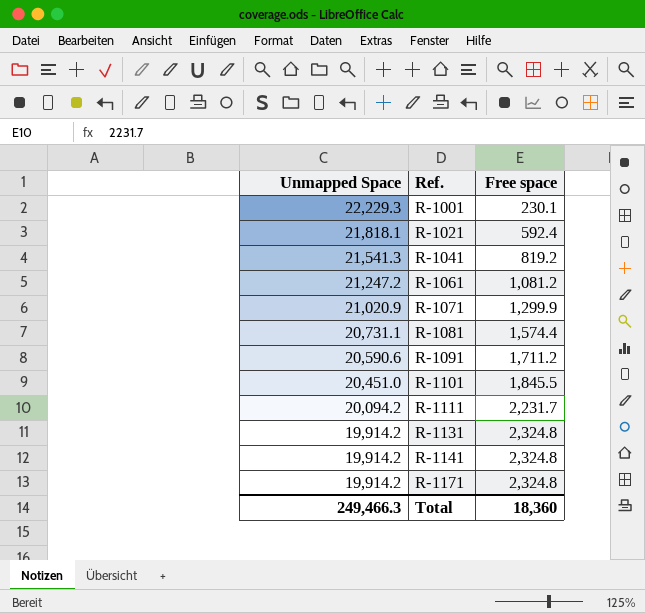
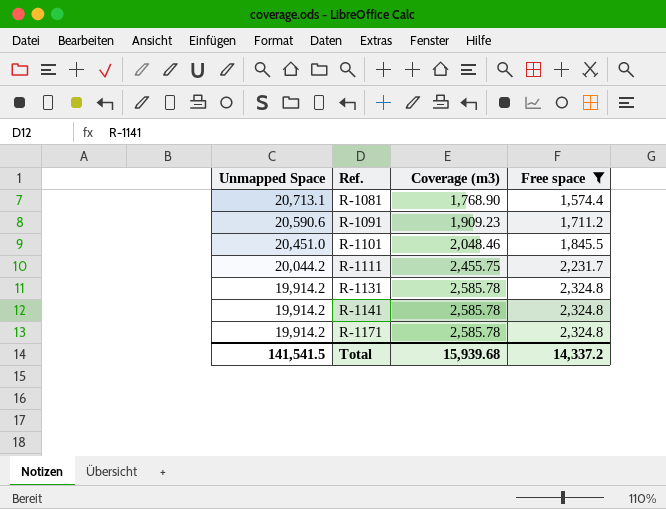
filter: none -> Free space >= 1,574.4
column Coverage (m3) | position: none -> 3
R-1081 | Unmapped Space: 20,731.1 -> 20,713.1
R-1111 | Unmapped Space: 20,094.2 -> 20,044.2
Total | Unmapped Space: 249,466.3 -> 141,541.5
Total | Free space: 18,360 -> 14,337.2

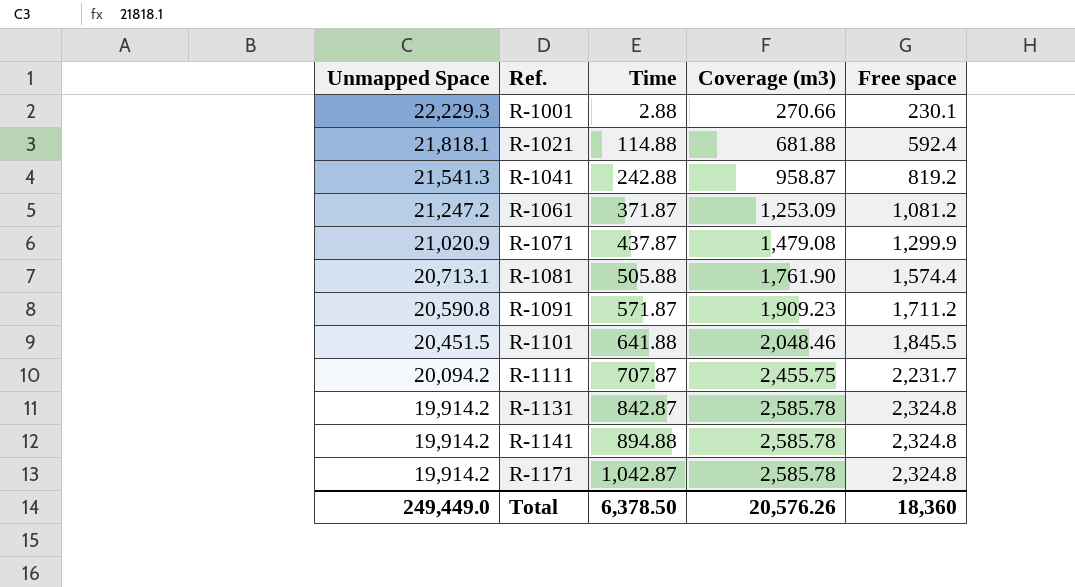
filter: Free space >= 1,574.4 -> none
column Time | position: none -> 3
R-1081 | Coverage (m3): 1,768.90 -> 1,761.90
R-1091 | Unmapped Space: 20,590.6 -> 20,590.8
R-1101 | Unmapped Space: 20,451.0 -> 20,451.5
R-1111 | Unmapped Space: 20,044.2 -> 20,094.2
Total | Unmapped Space: 141,541.5 -> 249,449.0
Total | Coverage (m3): 15,939.68 -> 20,576.26
Total | Free space: 14,337.2 -> 18,360

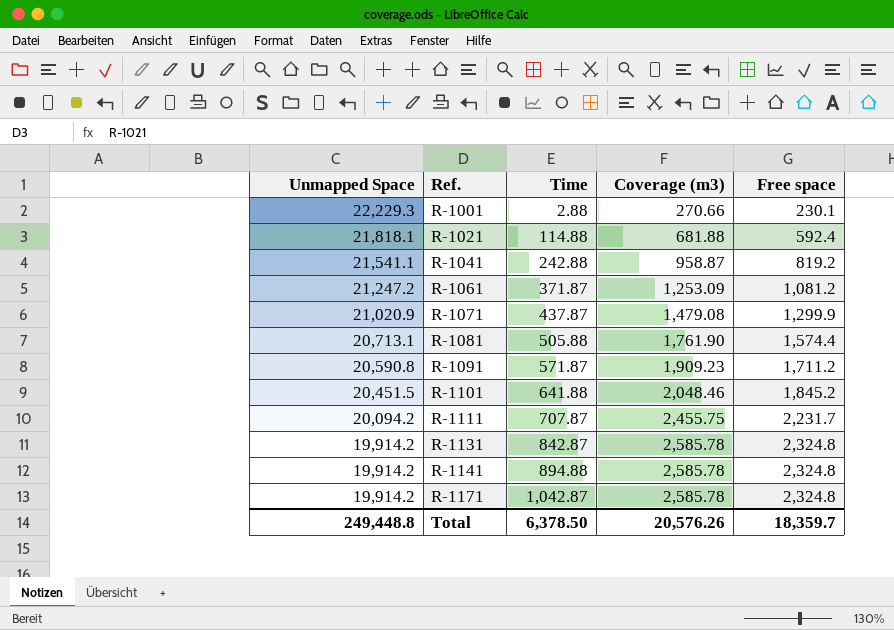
R-1041 | Unmapped Space: 21,541.3 -> 21,541.1
R-1101 | Free space: 1,845.5 -> 1,845.2
Total | Unmapped Space: 249,449.0 -> 249,448.8
Total | Free space: 18,360 -> 18,359.7

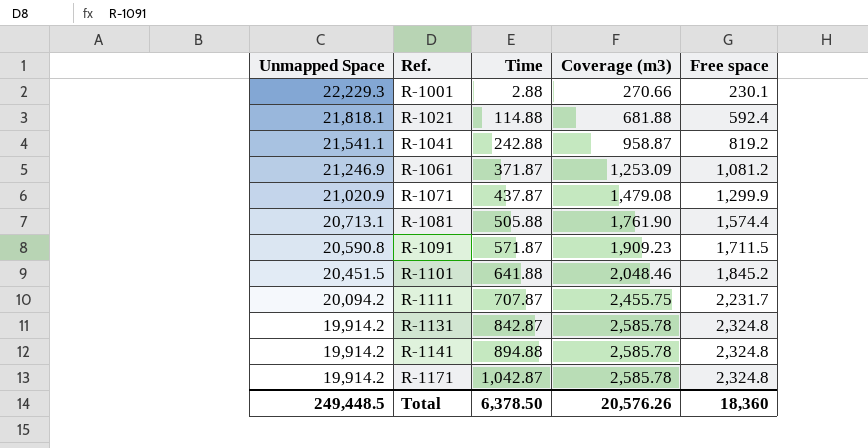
R-1061 | Unmapped Space: 21,247.2 -> 21,246.9
R-1091 | Free space: 1,711.2 -> 1,711.5
Total | Unmapped Space: 249,448.8 -> 249,448.5
Total | Free space: 18,359.7 -> 18,360

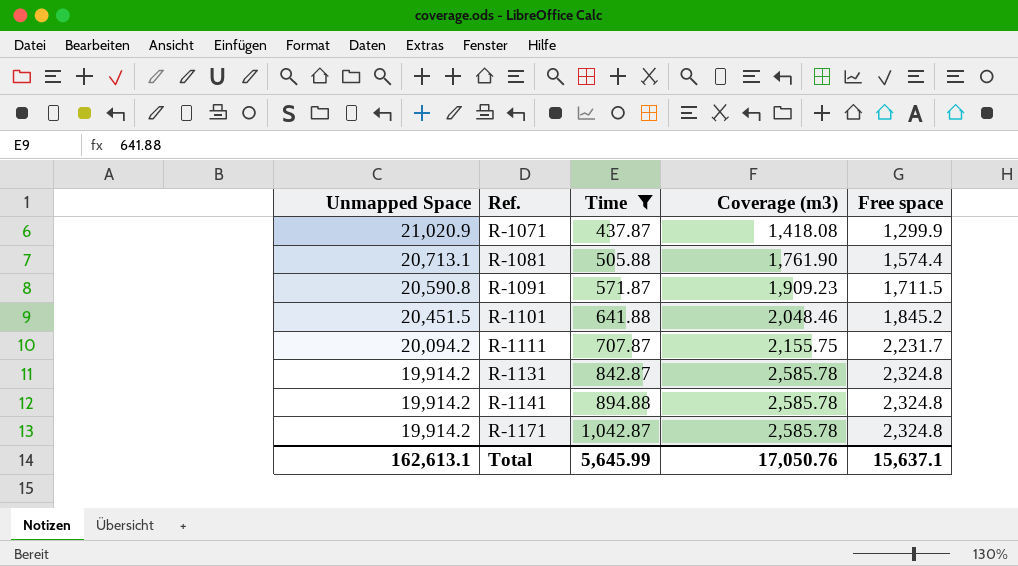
filter: none -> Time >= 437.87
R-1071 | Coverage (m3): 1,479.08 -> 1,418.08
R-1111 | Coverage (m3): 2,455.75 -> 2,155.75
Total | Unmapped Space: 249,448.5 -> 162,613.1
Total | Time: 6,378.50 -> 5,645.99
Total | Coverage (m3): 20,576.26 -> 17,050.76
Total | Free space: 18,360 -> 15,637.1

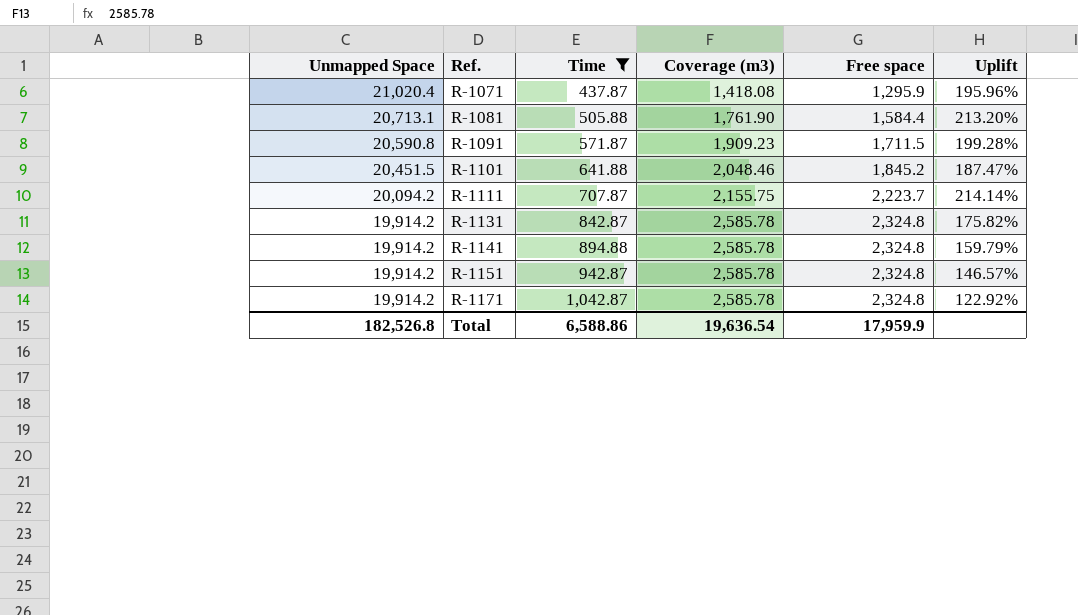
column Uplift | formula: none -> ([Free space] - [Time]) / [Time]
R-1071 | Unmapped Space: 21,020.9 -> 21,020.4
R-1071 | Free space: 1,299.9 -> 1,295.9
R-1081 | Free space: 1,574.4 -> 1,584.4
R-1111 | Free space: 2,231.7 -> 2,223.7
row R-1151: none -> 19,914.2 | 942.87 | 2,585.78 | 2,324.8 | 146.57%
Total | Unmapped Space: 162,613.1 -> 182,526.8
Total | Time: 5,645.99 -> 6,588.86
Total | Coverage (m3): 17,050.76 -> 19,636.54
Total | Free space: 15,637.1 -> 17,959.9

